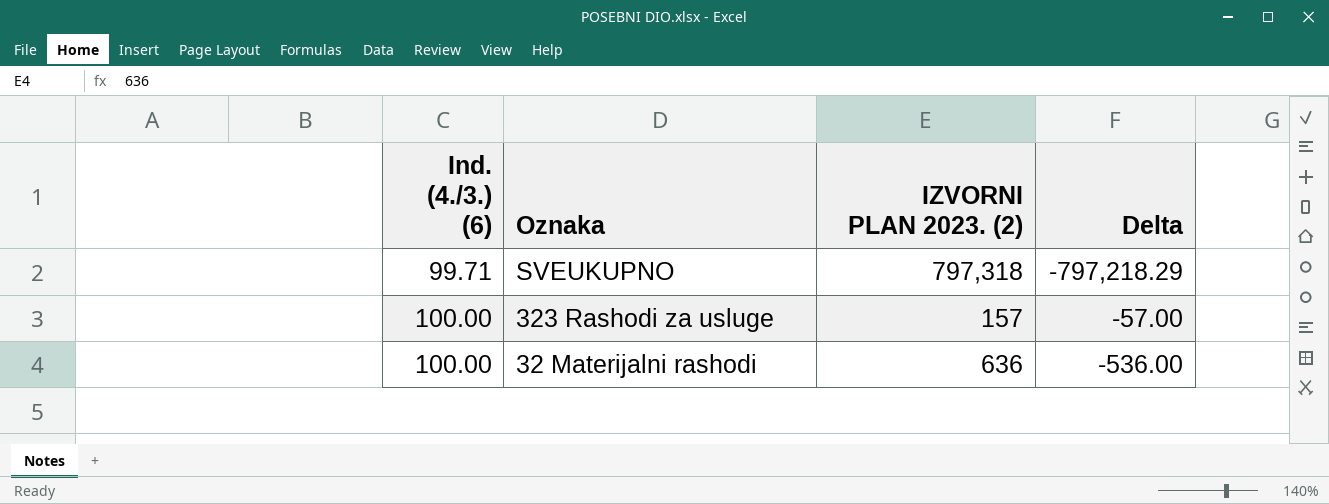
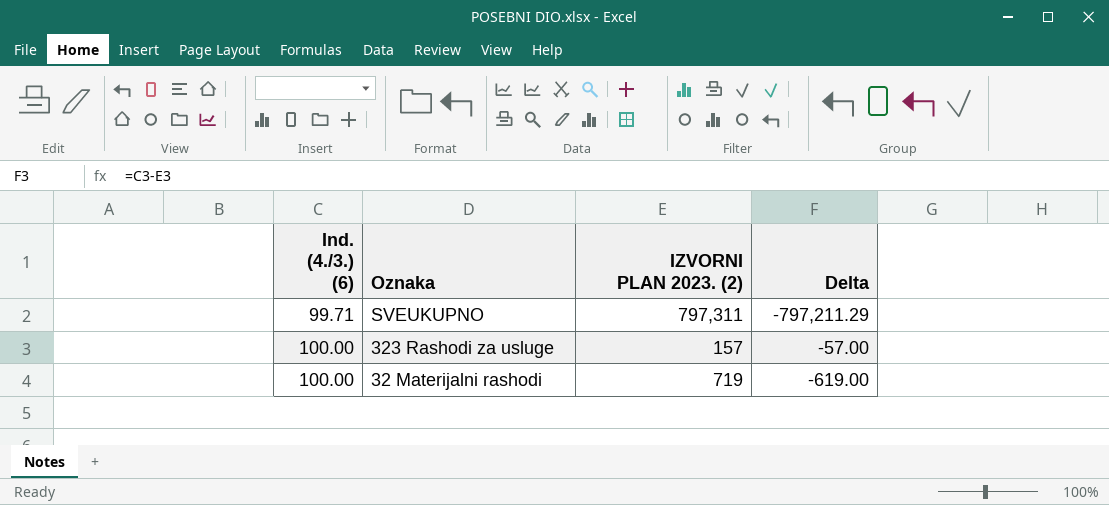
SVEUKUPNO | IZVORNI PLAN 2023. (2): 797,318 -> 797,311
SVEUKUPNO | Delta: -797,218.29 -> -797,211.29
32 Materijalni rashodi | IZVORNI PLAN 2023. (2): 636 -> 719
32 Materijalni rashodi | Delta: -536.00 -> -619.00

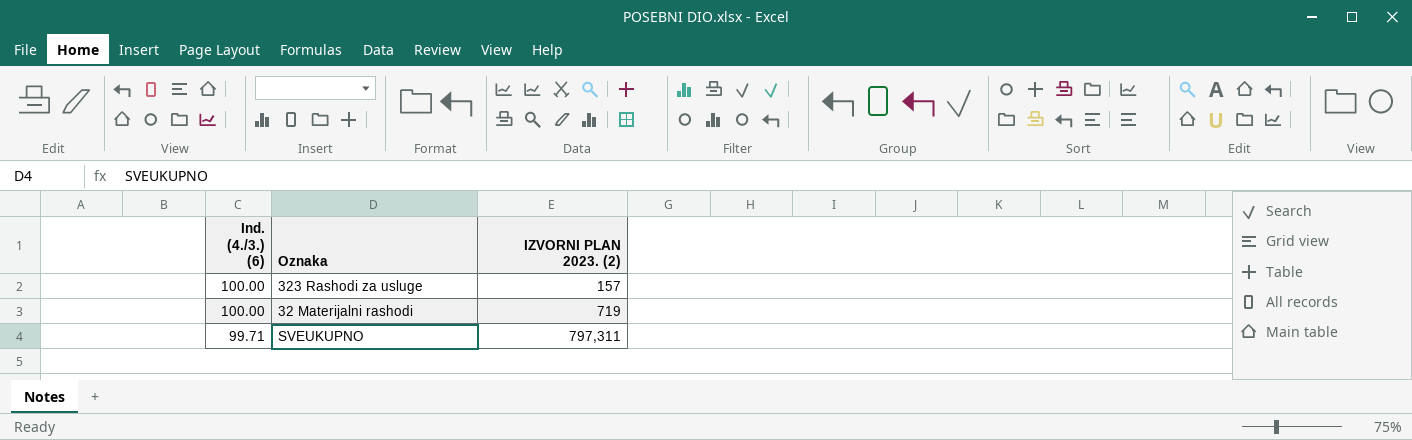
row order: Ind. (4./3.) (6) ascending -> Ind. (4./3.) (6) descending
column Delta | formula: [Ind. (4./3.) (6)] - [IZVORNI PLAN 2023. (2)] -> none

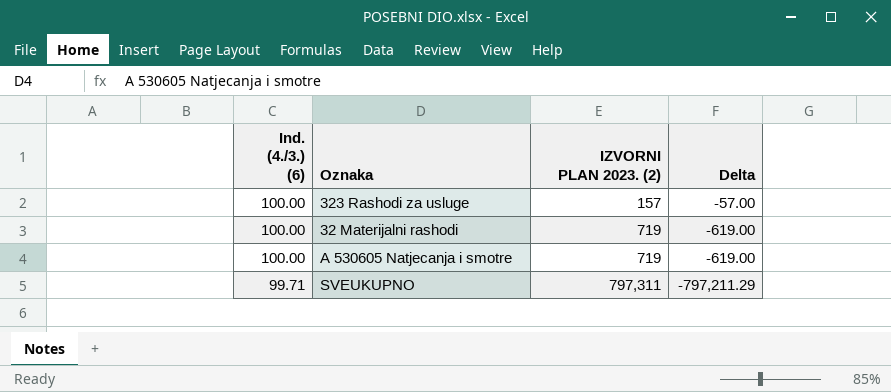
column Delta | formula: none -> [Ind. (4./3.) (6)] - [IZVORNI PLAN 2023. (2)]
row A 530605 Natjecanja i smotre: none -> 100.00 | 719 | -619.00

